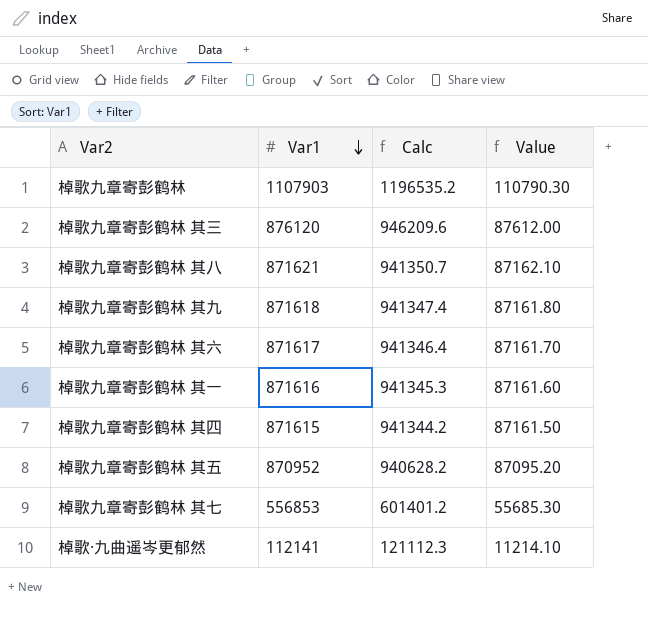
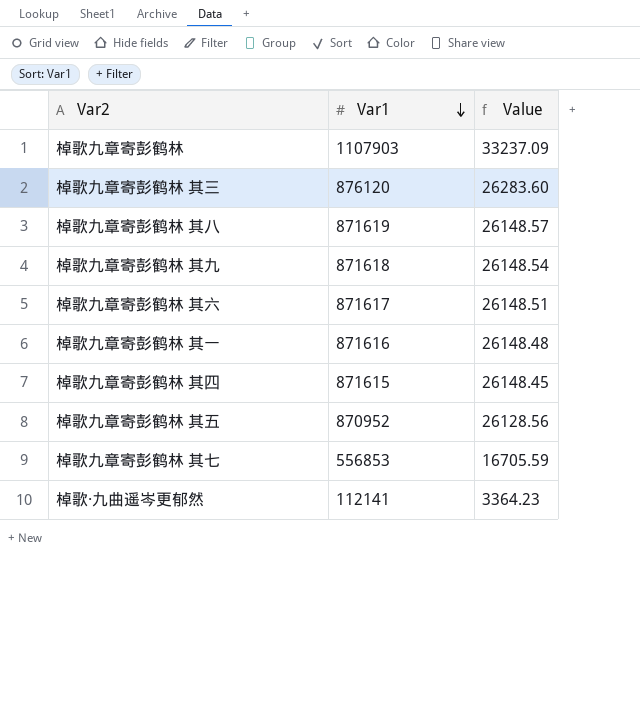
column Calc | formula: [Var1] * 1.08 -> none
column Value | formula: [Var1] * 0.1 -> [Var1] * 0.03
棹歌九章寄彭鹤林 其八 | Var1: 871621 -> 871619

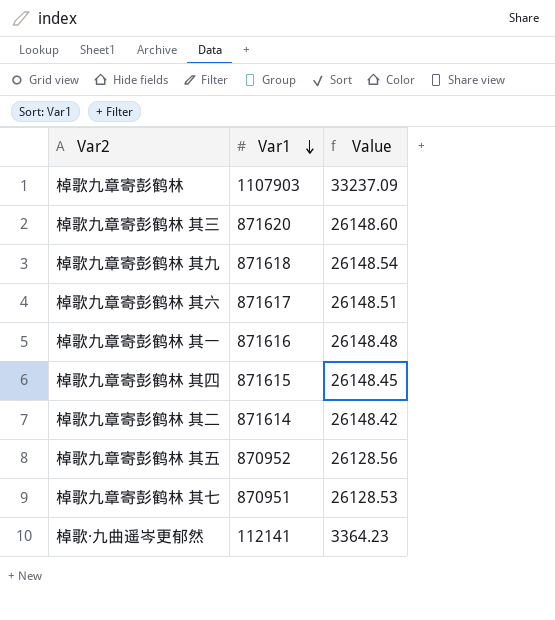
row 棹歌九章寄彭鹤林 其八: 871619 | 26148.57 -> none
棹歌九章寄彭鹤林 其三 | Var1: 876120 -> 871620
棹歌九章寄彭鹤林 其三 | Value: 26283.60 -> 26148.60
row 棹歌九章寄彭鹤林 其二: none -> 871614 | 26148.42
棹歌九章寄彭鹤林 其七 | Var1: 556853 -> 870951
棹歌九章寄彭鹤林 其七 | Value: 16705.59 -> 26128.53

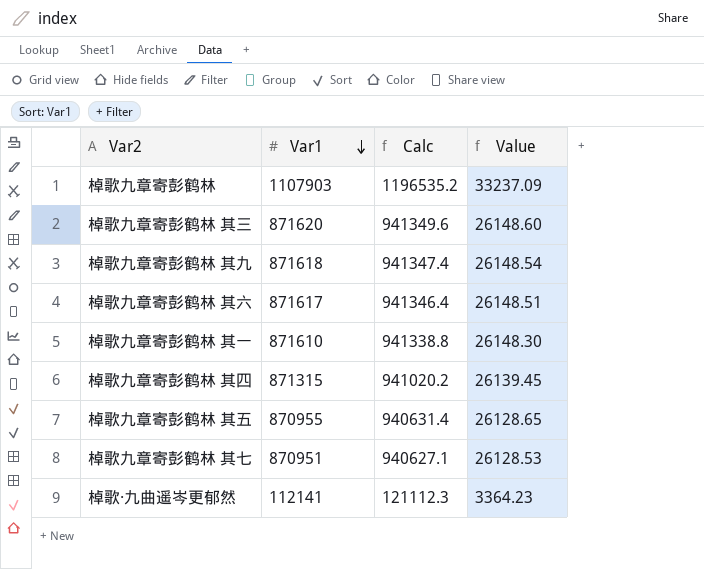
column Calc | formula: none -> [Var1] * 1.08
row 棹歌九章寄彭鹤林 其二: 871614 | 26148.42 -> none
棹歌九章寄彭鹤林 其一 | Var1: 871616 -> 871610
棹歌九章寄彭鹤林 其一 | Value: 26148.48 -> 26148.30
棹歌九章寄彭鹤林 其四 | Var1: 871615 -> 871315
棹歌九章寄彭鹤林 其四 | Value: 26148.45 -> 26139.45
棹歌九章寄彭鹤林 其五 | Var1: 870952 -> 870955
棹歌九章寄彭鹤林 其五 | Value: 26128.56 -> 26128.65

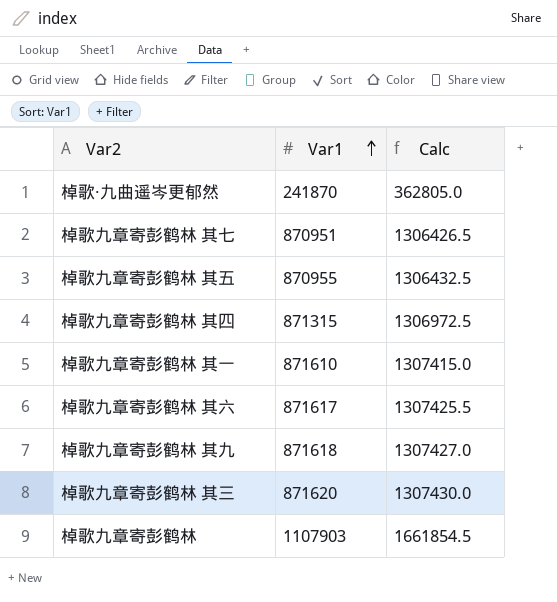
row order: Var1 descending -> Var1 ascending
column Value | formula: [Var1] * 0.03 -> none
column Calc | formula: [Var1] * 1.08 -> [Var1] * 1.5
棹歌·九曲遥岑更郁然 | Var1: 112141 -> 241870

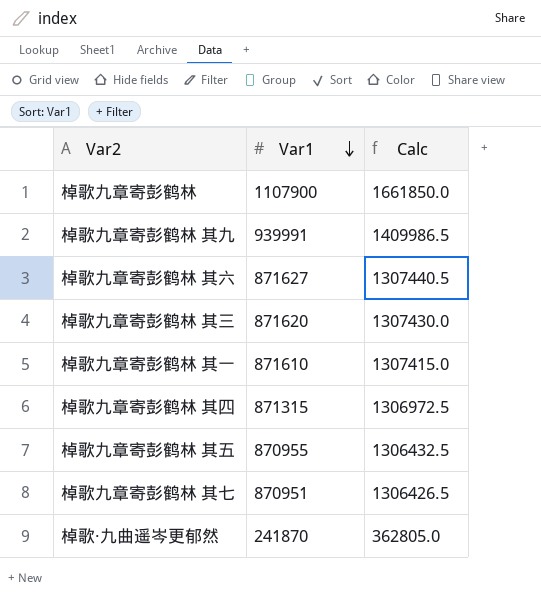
row order: Var1 ascending -> Var1 descending
棹歌九章寄彭鹤林 | Var1: 1107903 -> 1107900
棹歌九章寄彭鹤林 | Calc: 1661854.5 -> 1661850.0
棹歌九章寄彭鹤林 其九 | Var1: 871618 -> 939991
棹歌九章寄彭鹤林 其九 | Calc: 1307427.0 -> 1409986.5
棹歌九章寄彭鹤林 其六 | Var1: 871617 -> 871627
棹歌九章寄彭鹤林 其六 | Calc: 1307425.5 -> 1307440.5

